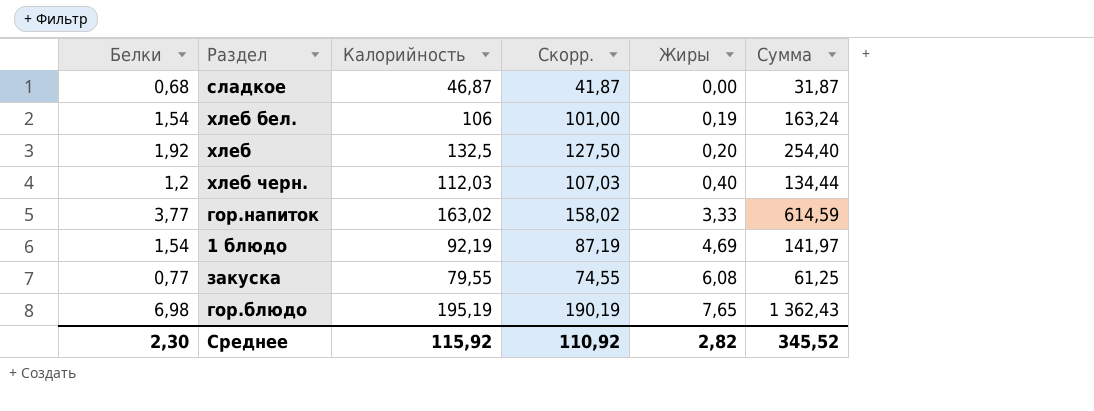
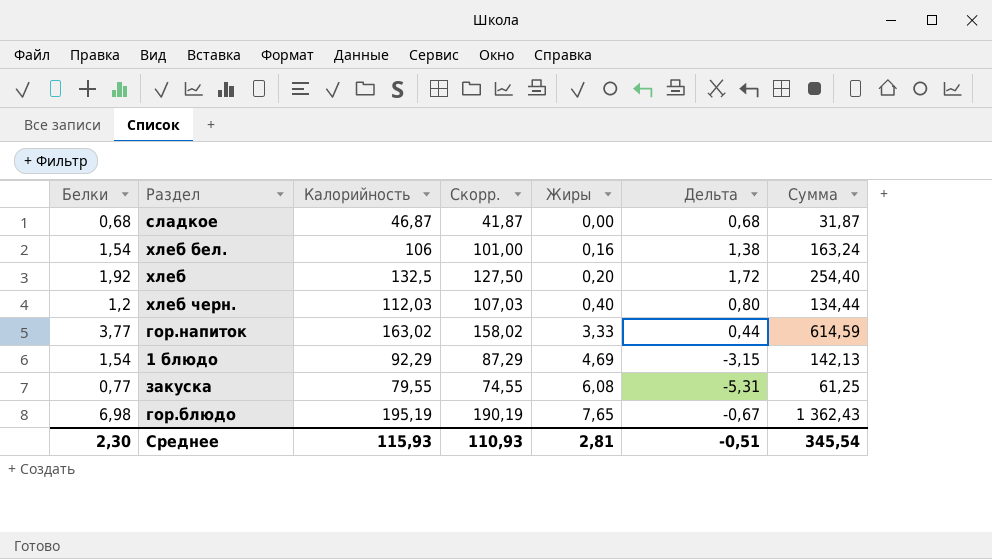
column Дельта | formula: none -> [Белки] - [Жиры]
хлеб бел. | Жиры: 0,19 -> 0,16
1 блюдо | Калорийность: 92,19 -> 92,29
1 блюдо | Скорр.: 87,19 -> 87,29
1 блюдо | Сумма: 141,97 -> 142,13
Среднее | Калорийность: 115,92 -> 115,93
Среднее | Скорр.: 110,92 -> 110,93
Среднее | Жиры: 2,82 -> 2,81
Среднее | Сумма: 345,52 -> 345,54

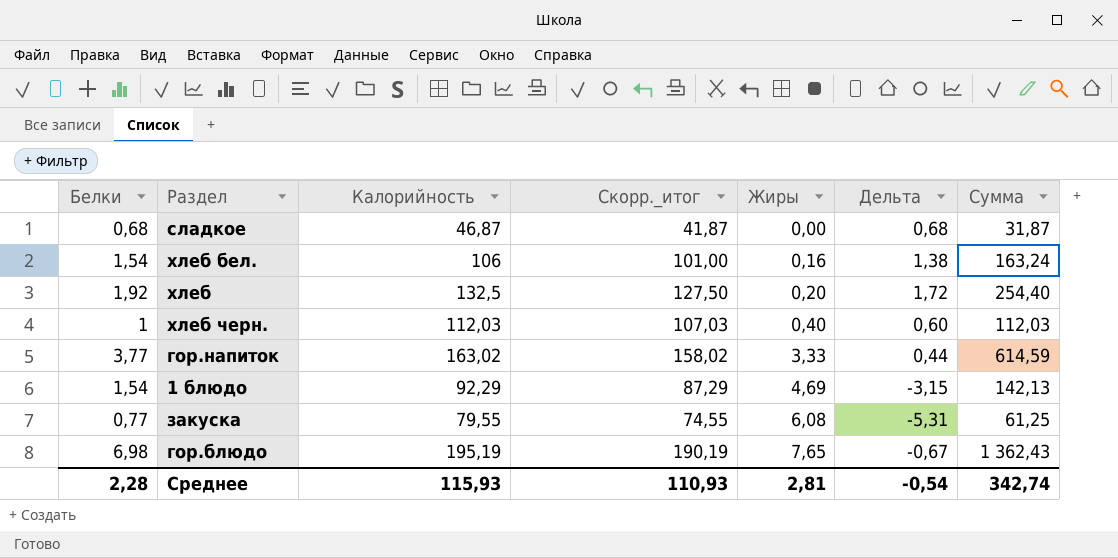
column name: Скорр. -> Скорр._итог
хлеб черн. | Белки: 1,2 -> 1
хлеб черн. | Дельта: 0,80 -> 0,60
хлеб черн. | Сумма: 134,44 -> 112,03
Среднее | Белки: 2,30 -> 2,28
Среднее | Дельта: -0,51 -> -0,54
Среднее | Сумма: 345,54 -> 342,74

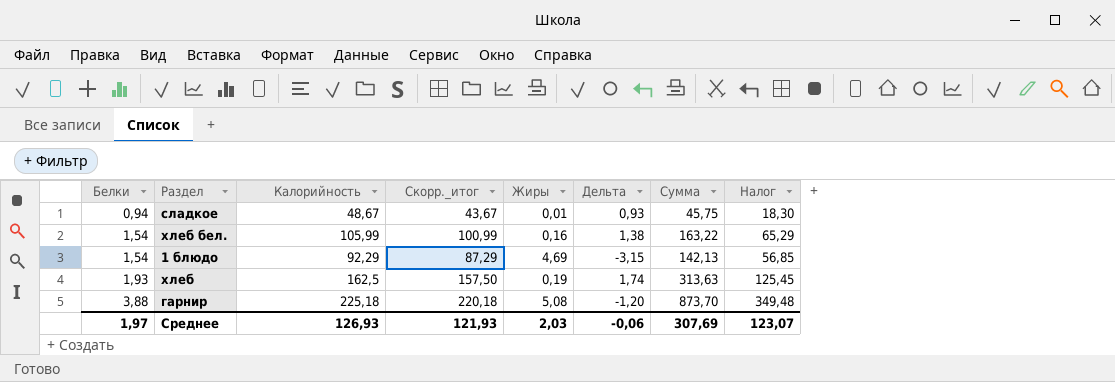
row order: Жиры ascending -> Белки ascending
column Налог | formula: none -> [Сумма] * 0,4
row хлеб черн.: 1 | 112,03 | 107,03 | 0,40 | 0,60 | 112,03 -> none
row гор.напиток: 3,77 | 163,02 | 158,02 | 3,33 | 0,44 | 614,59 -> none
row закуска: 0,77 | 79,55 | 74,55 | 6,08 | -5,31 | 61,25 -> none
row гор.блюдо: 6,98 | 195,19 | 190,19 | 7,65 | -0,67 | 1 362,43 -> none
сладкое | Белки: 0,68 -> 0,94
сладкое | Калорийность: 46,87 -> 48,67
сладкое | Скорр._итог: 41,87 -> 43,67
сладкое | Жиры: 0,00 -> 0,01
сладкое | Дельта: 0,68 -> 0,93
сладкое | Сумма: 31,87 -> 45,75
хлеб бел. | Калорийность: 106 -> 105,99
хлеб бел. | Скорр._итог: 101,00 -> 100,99
хлеб бел. | Сумма: 163,24 -> 163,22
хлеб | Белки: 1,92 -> 1,93
хлеб | Калорийность: 132,5 -> 162,5
хлеб | Скорр._итог: 127,50 -> 157,50
хлеб | Жиры: 0,20 -> 0,19
хлеб | Дельта: 1,72 -> 1,74
хлеб | Сумма: 254,40 -> 313,63
row гарнир: none -> 3,88 | 225,18 | 220,18 | 5,08 | -1,20 | 873,70 | 349,48
Среднее | Белки: 2,28 -> 1,97
Среднее | Калорийность: 115,93 -> 126,93
Среднее | Скорр._итог: 110,93 -> 121,93
Среднее | Жиры: 2,81 -> 2,03
Среднее | Дельта: -0,54 -> -0,06
Среднее | Сумма: 342,74 -> 307,69

